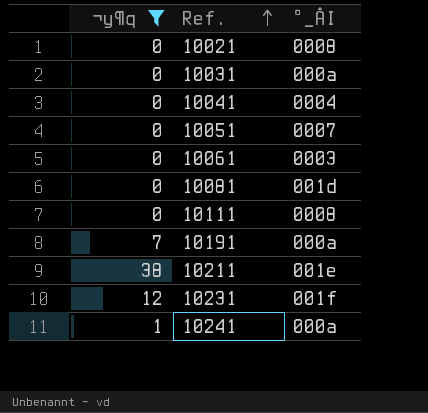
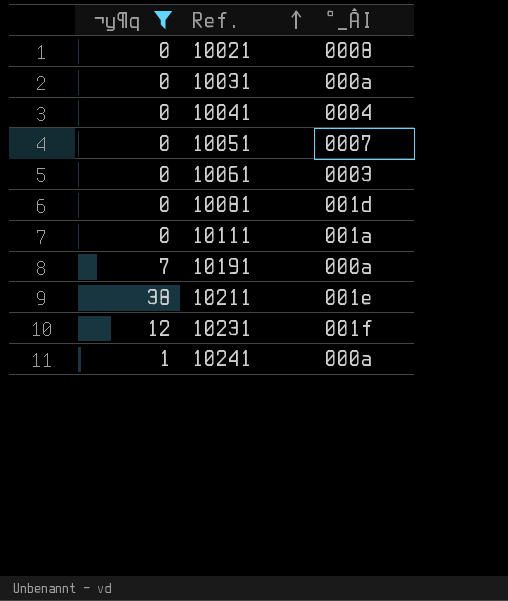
10111 | °_ÂI: 0008 -> 001a

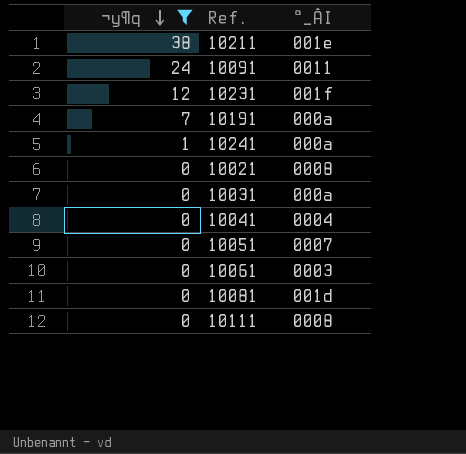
row order: Ref. ascending -> ¬y¶q descending
row 10091: none -> 24 | 0011
10111 | °_ÂI: 001a -> 0008

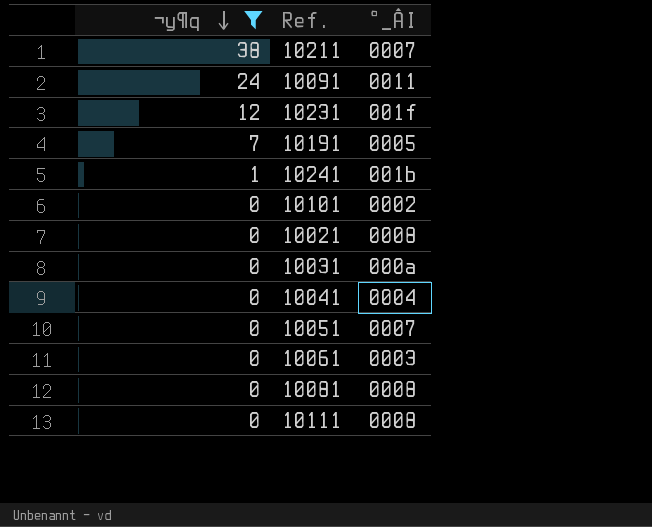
10211 | °_ÂI: 001e -> 0007
10191 | °_ÂI: 000a -> 0005
10241 | °_ÂI: 000a -> 001b
row 10101: none -> 0 | 0002
10081 | °_ÂI: 001d -> 0008

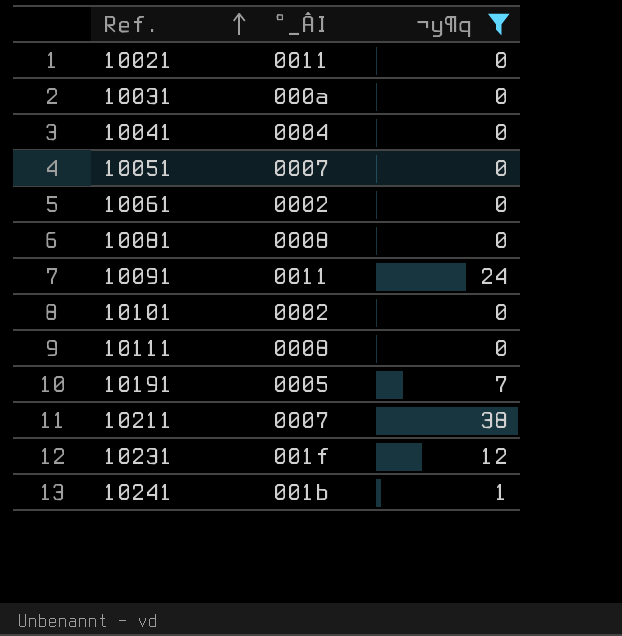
row order: ¬y¶q descending -> Ref. ascending
column ¬y¶q | position: 1 -> 3
10021 | °_ÂI: 0008 -> 0011
10061 | °_ÂI: 0003 -> 0002

